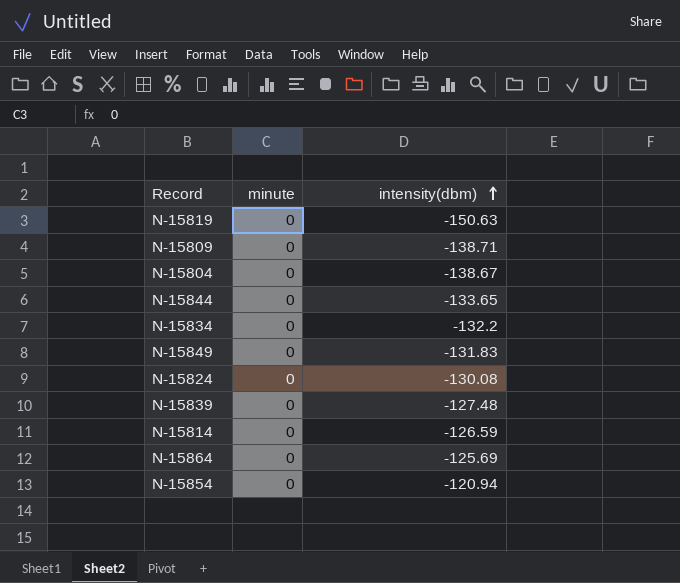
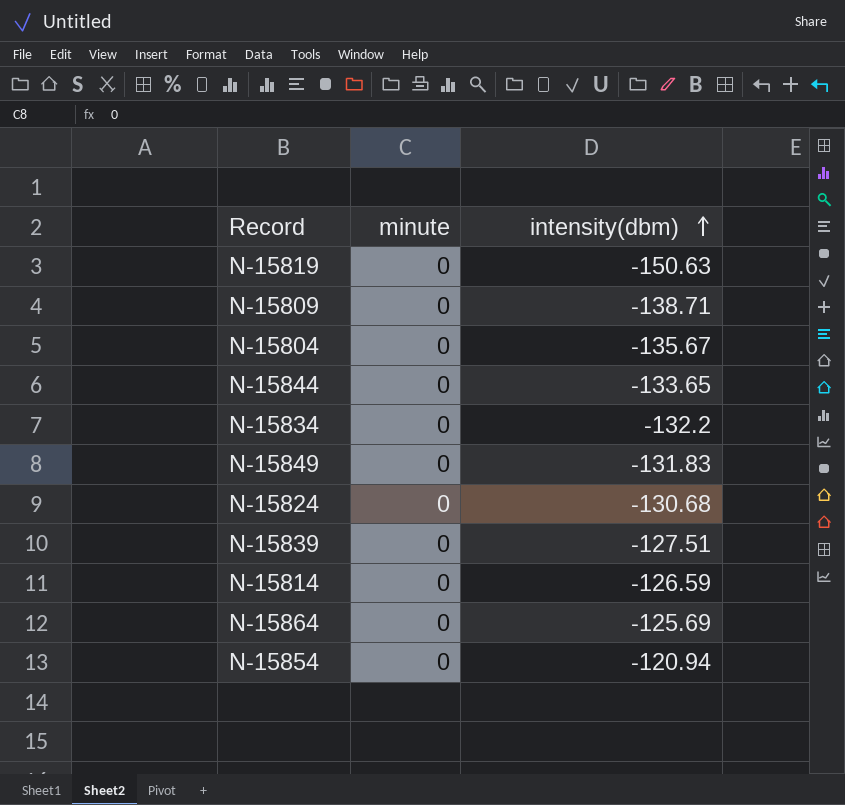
N-15804 | intensity(dbm): -138.67 -> -135.67
N-15824 | intensity(dbm): -130.08 -> -130.68
N-15839 | intensity(dbm): -127.48 -> -127.51

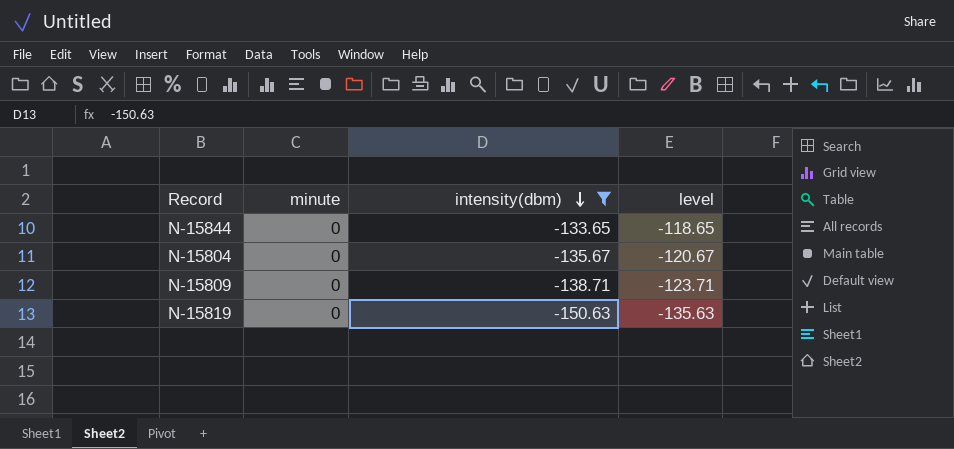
filter: none -> intensity(dbm) <= -133.65
row order: intensity(dbm) ascending -> intensity(dbm) descending
column level | formula: none -> [intensity(dbm)] + 15

